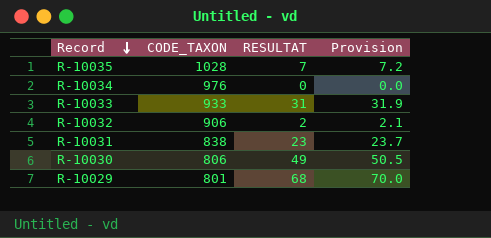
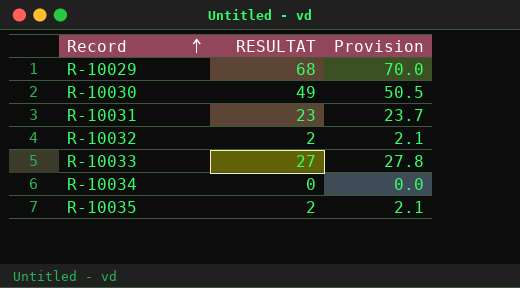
row order: Record descending -> Record ascending
column CODE_TAXON | position: 2 -> none
R-10033 | RESULTAT: 31 -> 27
R-10033 | Provision: 31.9 -> 27.8
R-10035 | RESULTAT: 7 -> 2
R-10035 | Provision: 7.2 -> 2.1

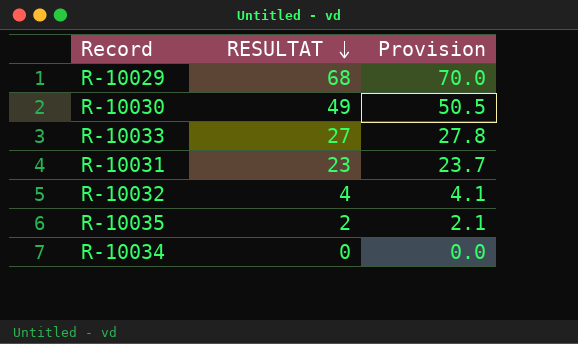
row order: Record ascending -> RESULTAT descending
R-10032 | RESULTAT: 2 -> 4
R-10032 | Provision: 2.1 -> 4.1

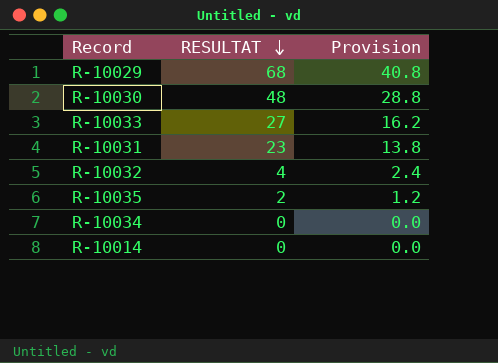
column Provision | formula: [RESULTAT] * 1.03 -> [RESULTAT] * 0.6
R-10030 | RESULTAT: 49 -> 48
row R-10014: none -> 0 | 0.0

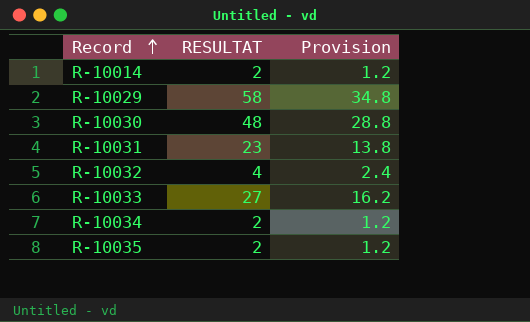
row order: RESULTAT descending -> Record ascending
R-10014 | RESULTAT: 0 -> 2
R-10014 | Provision: 0.0 -> 1.2
R-10029 | RESULTAT: 68 -> 58
R-10029 | Provision: 40.8 -> 34.8
R-10034 | RESULTAT: 0 -> 2
R-10034 | Provision: 0.0 -> 1.2

